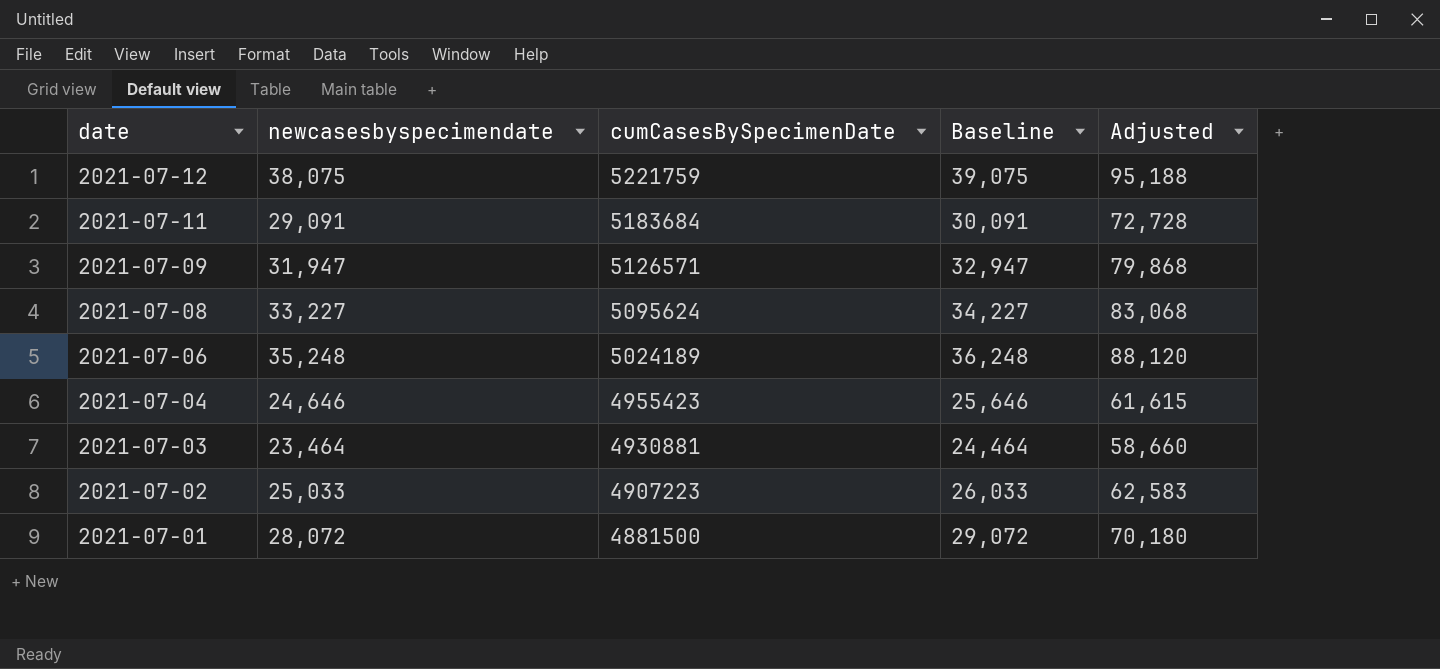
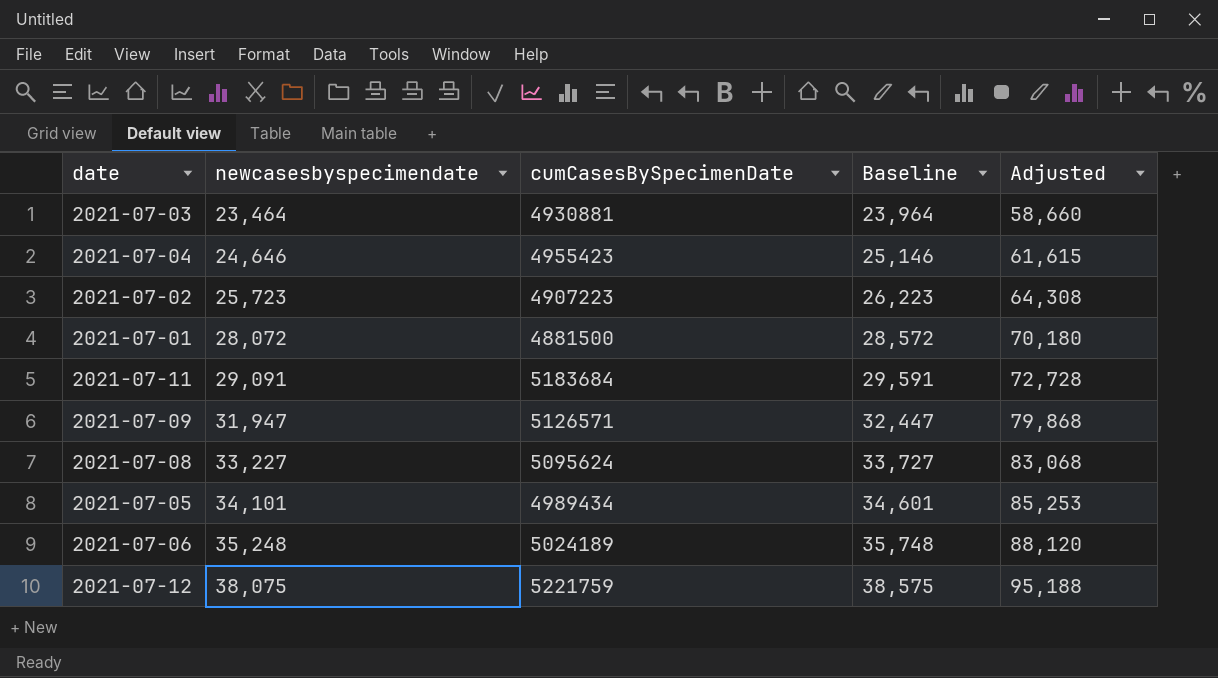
row order: date descending -> newcasesbyspecimendate ascending
column Baseline | formula: [newcasesbyspecimendate] + 1000 -> [newcasesbyspecimendate] + 500
2021-07-02 | newcasesbyspecimendate: 25,033 -> 25,723
2021-07-02 | Adjusted: 62,583 -> 64,308
row 2021-07-05: none -> 34,101 | 4989434 | 34,601 | 85,253

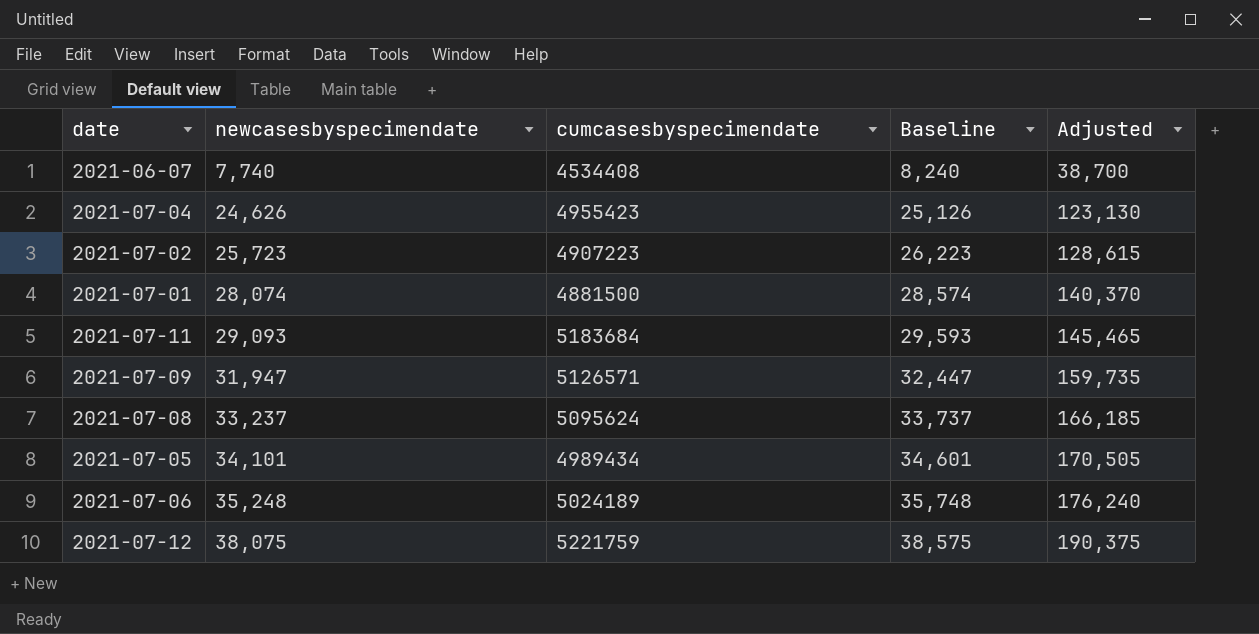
column name: cumCasesBySpecimenDate -> cumcasesbyspecimendate
column Adjusted | formula: [newcasesbyspecimendate] * 2.5 -> [newcasesbyspecimendate] * 5
row 2021-07-03: 23,464 | 4930881 | 23,964 | 58,660 -> none
row 2021-06-07: none -> 7,740 | 4534408 | 8,240 | 38,700
2021-07-04 | newcasesbyspecimendate: 24,646 -> 24,626
2021-07-04 | Baseline: 25,146 -> 25,126
2021-07-01 | newcasesbyspecimendate: 28,072 -> 28,074
2021-07-01 | Baseline: 28,572 -> 28,574
2021-07-11 | newcasesbyspecimendate: 29,091 -> 29,093
2021-07-11 | Baseline: 29,591 -> 29,593
2021-07-08 | newcasesbyspecimendate: 33,227 -> 33,237
2021-07-08 | Baseline: 33,727 -> 33,737

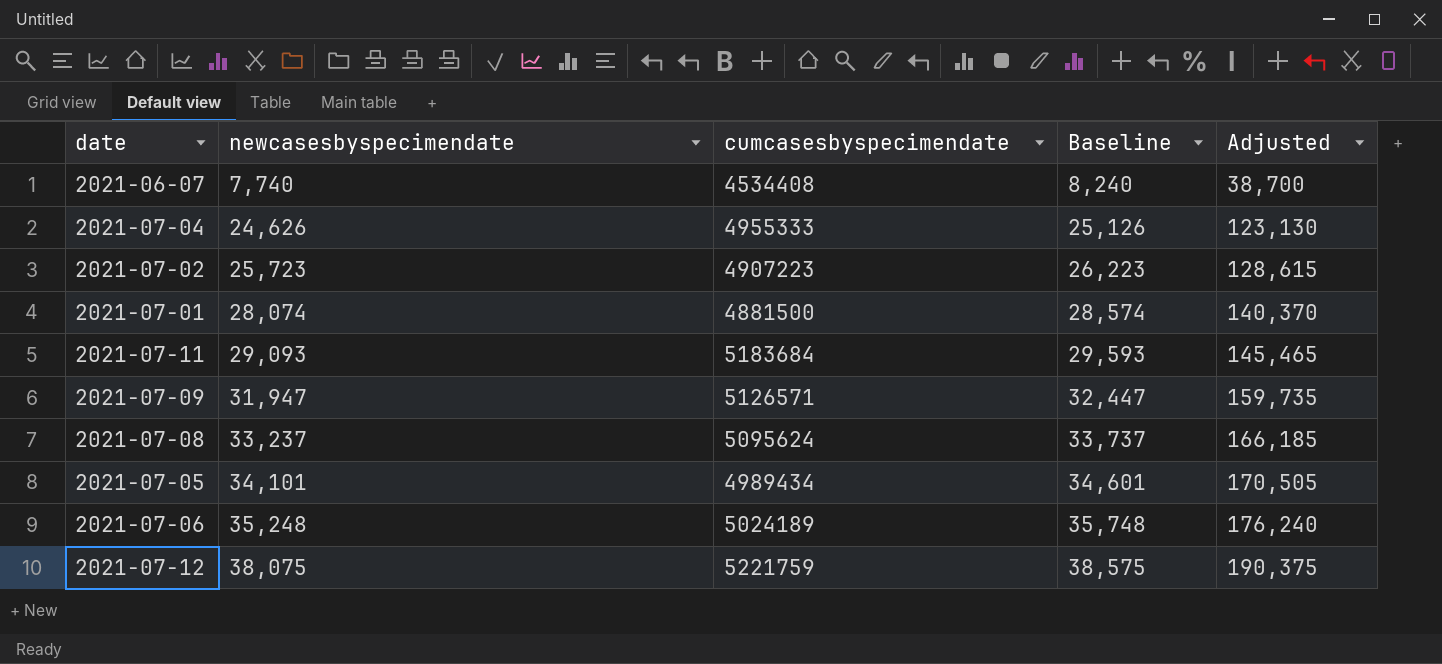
2021-07-04 | cumcasesbyspecimendate: 4955423 -> 4955333

